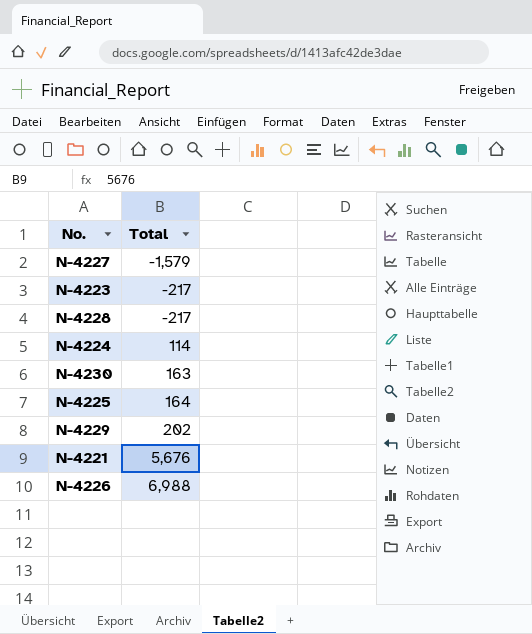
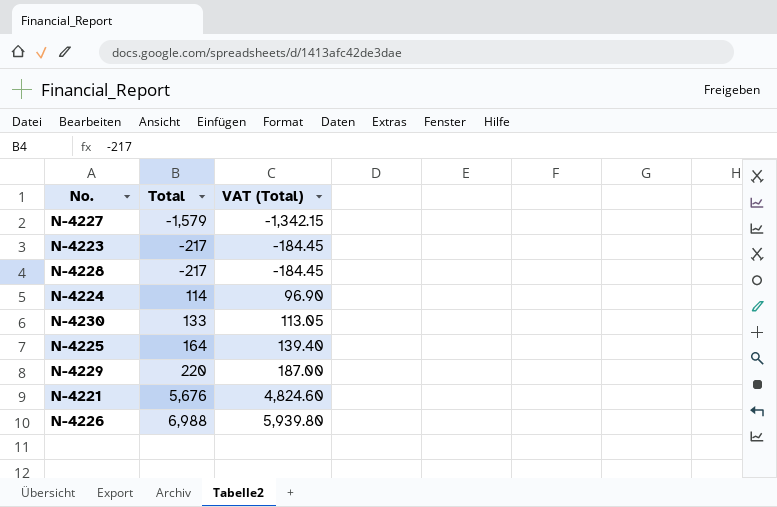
column VAT (Total) | formula: none -> [Total] * 0.85
N-4230 | Total: 163 -> 133
N-4229 | Total: 202 -> 220

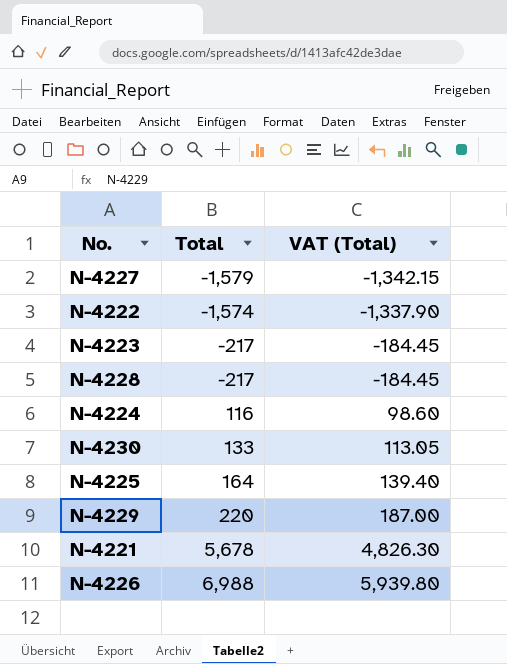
row N-4222: none -> -1,574 | -1,337.90
N-4224 | Total: 114 -> 116
N-4224 | VAT (Total): 96.90 -> 98.60
N-4221 | Total: 5,676 -> 5,678
N-4221 | VAT (Total): 4,824.60 -> 4,826.30

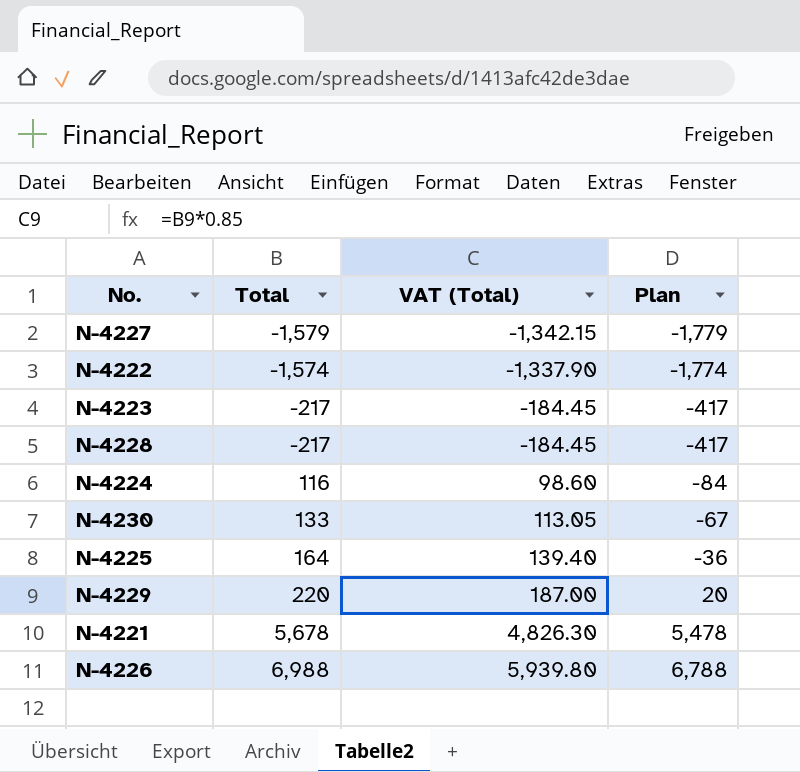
column Plan | formula: none -> [Total] - 200

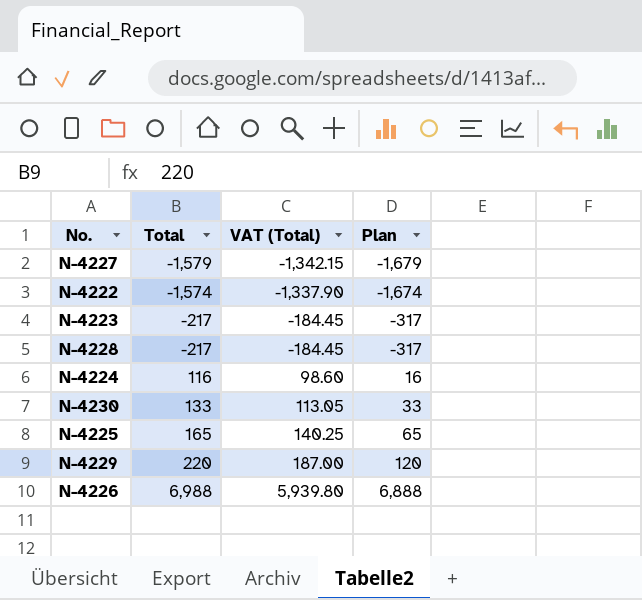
column Plan | formula: [Total] - 200 -> [Total] - 100
row N-4221: 5,678 | 4,826.30 | 5,478 -> none
N-4225 | Total: 164 -> 165
N-4225 | VAT (Total): 139.40 -> 140.25

